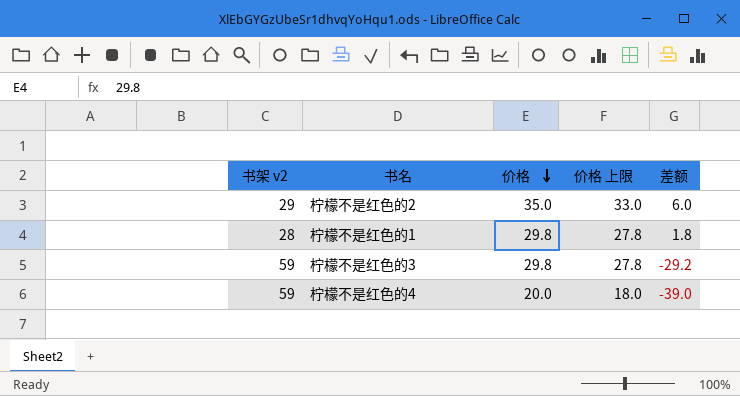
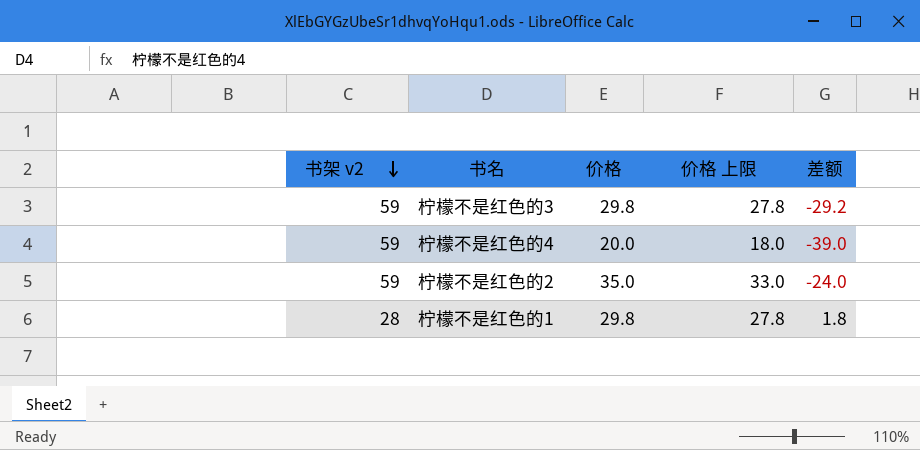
row order: 价格 descending -> 书架 v2 descending
柠檬不是红色的2 | 书架 v2: 29 -> 59
柠檬不是红色的2 | 差额: 6.0 -> -24.0

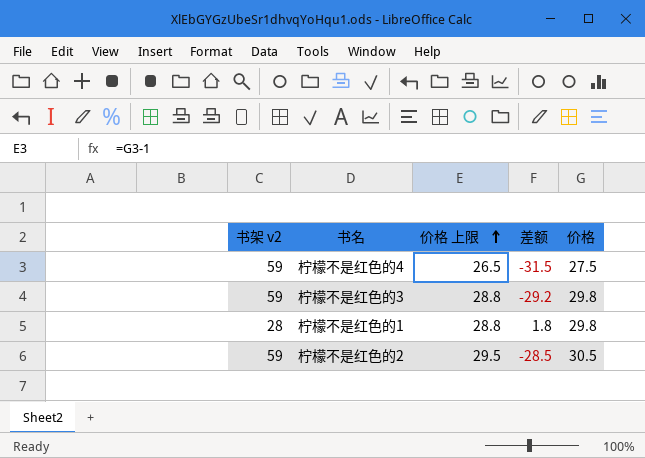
row order: 书架 v2 descending -> 价格 上限 ascending
column 价格 上限 | formula: [价格] - 2 -> [价格] - 1
column 价格 | position: 3 -> 5
柠檬不是红色的4 | 差额: -39.0 -> -31.5
柠檬不是红色的4 | 价格: 20.0 -> 27.5
柠檬不是红色的2 | 差额: -24.0 -> -28.5
柠檬不是红色的2 | 价格: 35.0 -> 30.5

